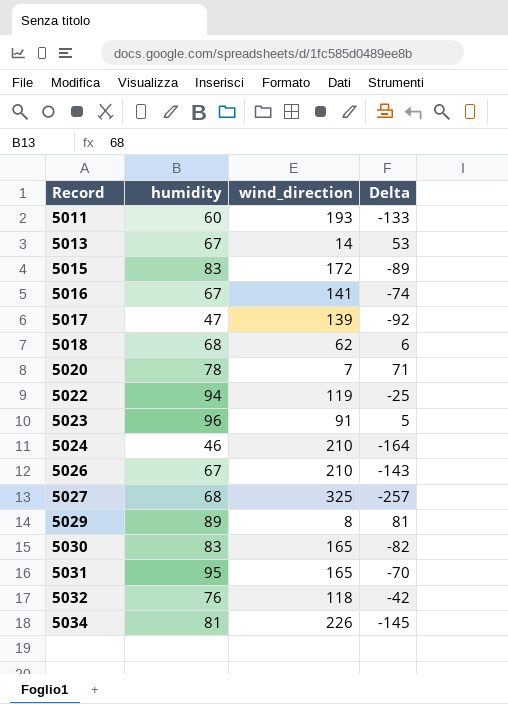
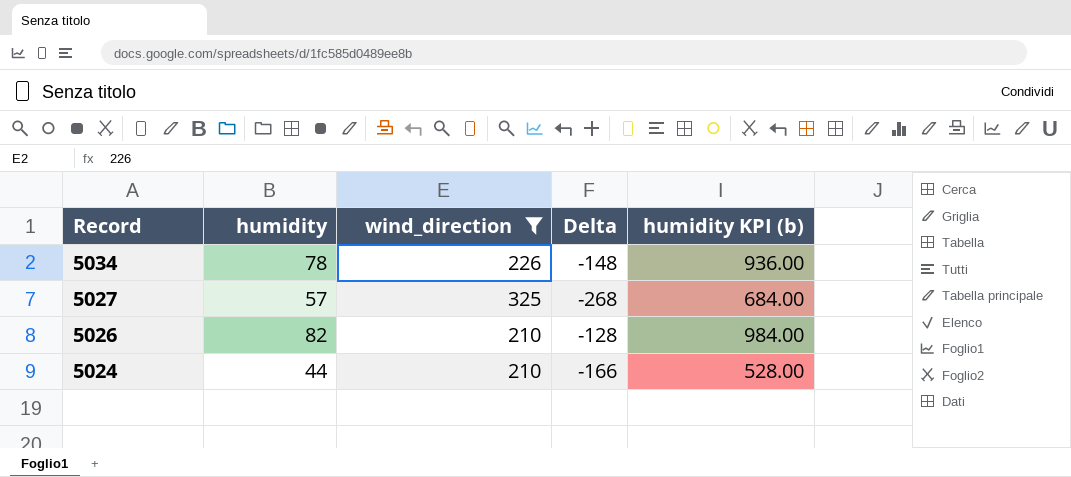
filter: none -> wind_direction >= 210
row order: Record ascending -> Record descending
column humidity KPI (b) | formula: none -> [humidity] * 12
5034 | humidity: 81 -> 78
5034 | Delta: -145 -> -148
5027 | humidity: 68 -> 57
5027 | Delta: -257 -> -268
5026 | humidity: 67 -> 82
5026 | Delta: -143 -> -128
5024 | humidity: 46 -> 44
5024 | Delta: -164 -> -166

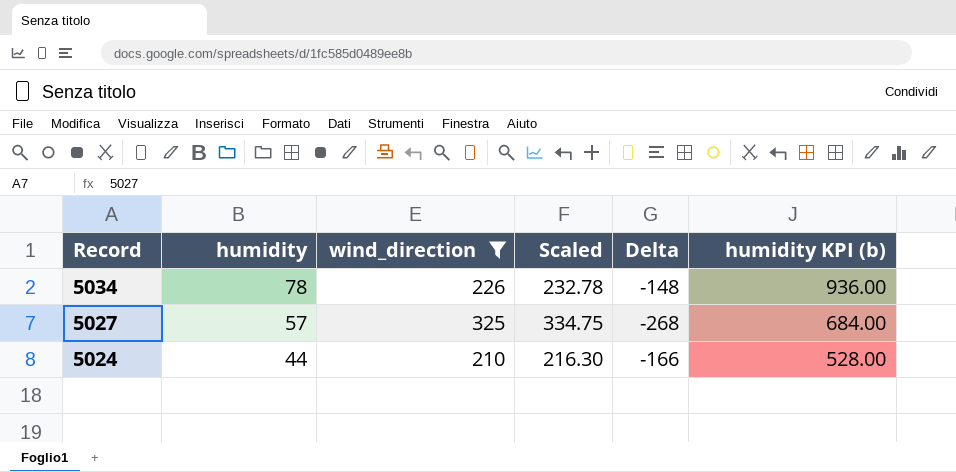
column Scaled | formula: none -> [wind_direction] * 1.03
row 5026: 82 | 210 | -128 | 984.00 -> none

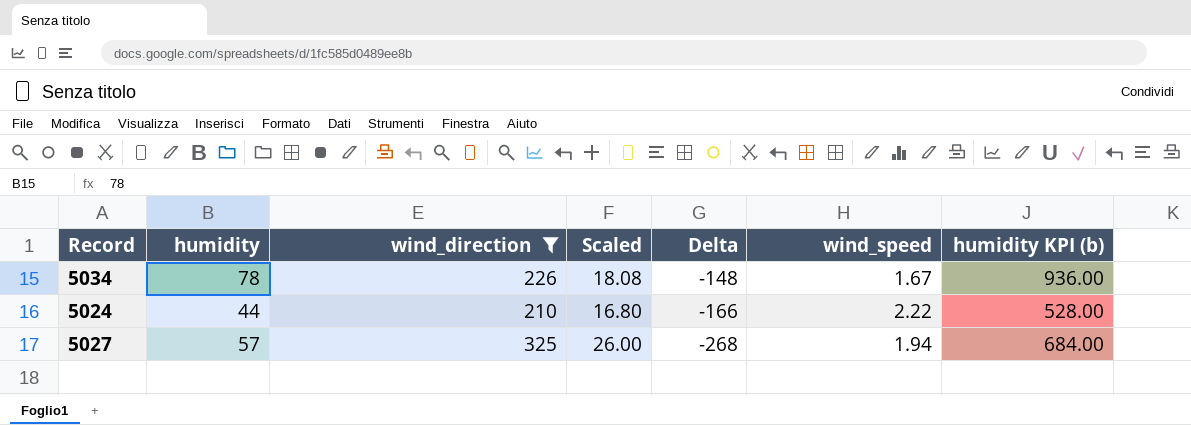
row order: Record descending -> Delta descending
column Scaled | formula: [wind_direction] * 1.03 -> [wind_direction] * 0.08
column wind_speed | position: none -> 6

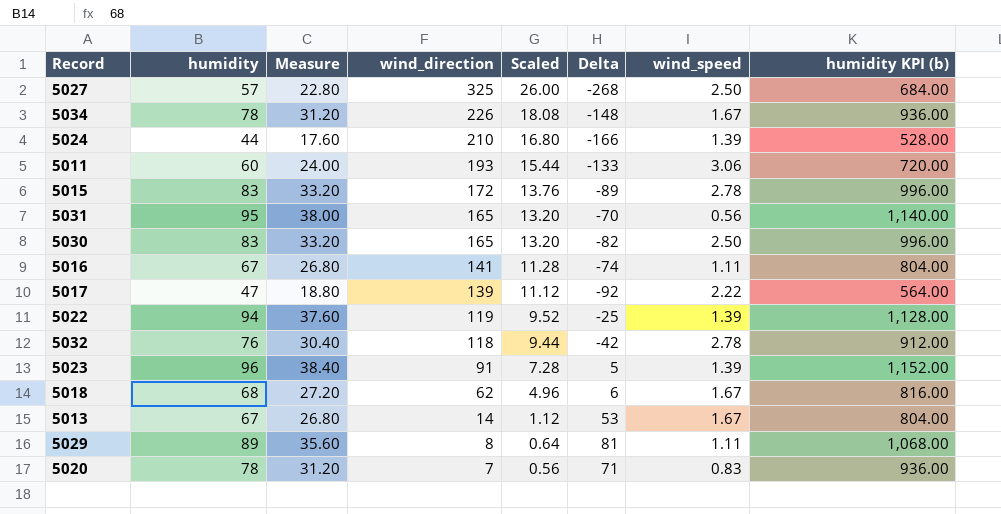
filter: wind_direction >= 210 -> none
row order: Delta descending -> wind_direction descending
column Measure | formula: none -> [humidity] * 0.4
5027 | wind_speed: 1.94 -> 2.50
5024 | wind_speed: 2.22 -> 1.39

